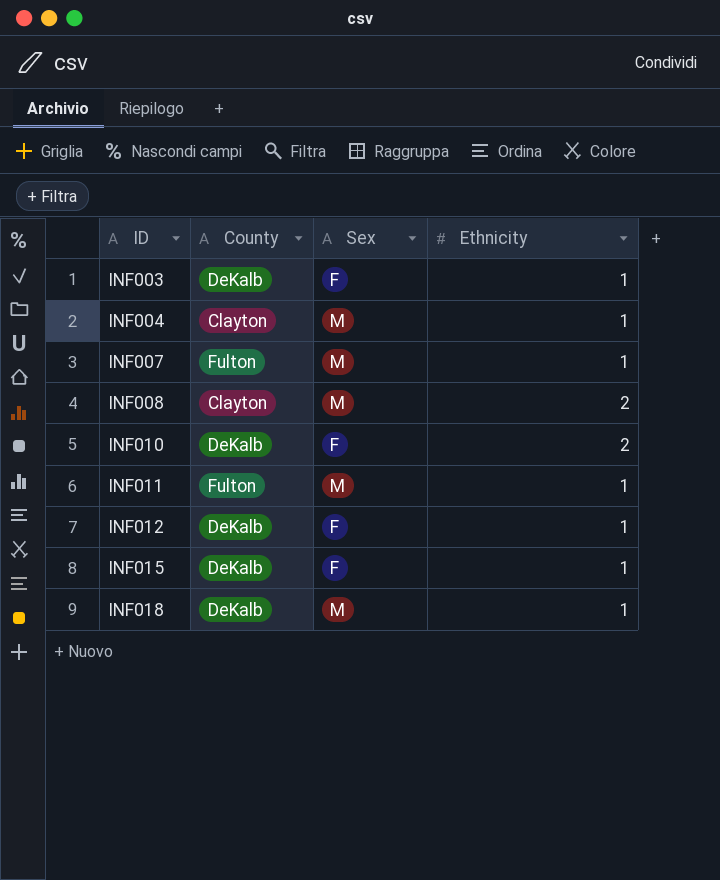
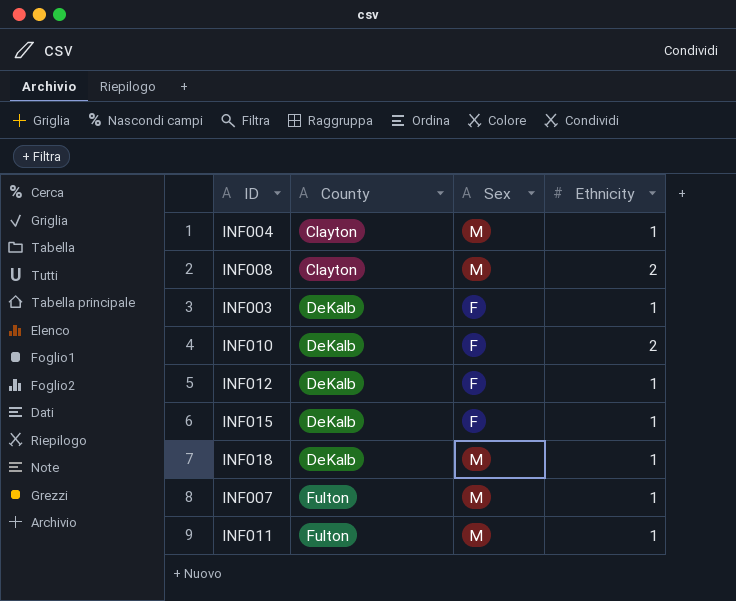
row order: ID ascending -> County ascending

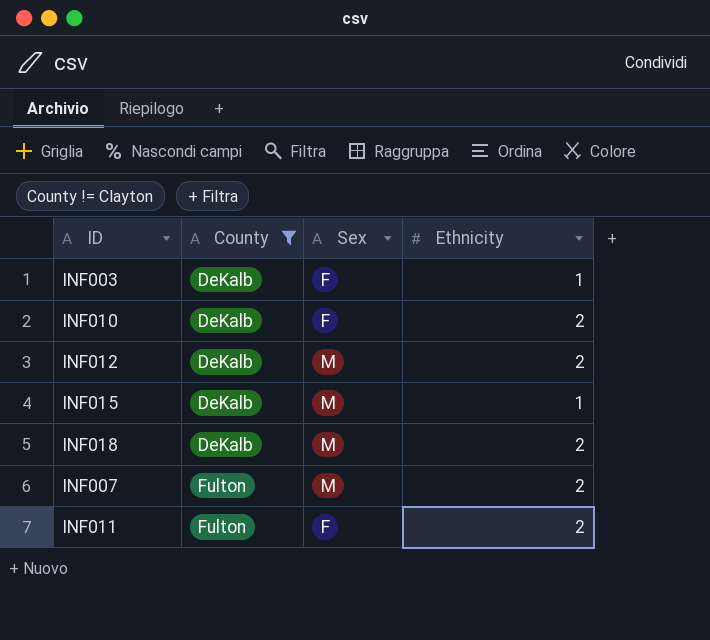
filter: none -> County != Clayton
INF012 | Sex: F -> M
INF012 | Ethnicity: 1 -> 2
INF015 | Sex: F -> M
INF018 | Ethnicity: 1 -> 2
INF007 | Ethnicity: 1 -> 2
INF011 | Sex: M -> F
INF011 | Ethnicity: 1 -> 2

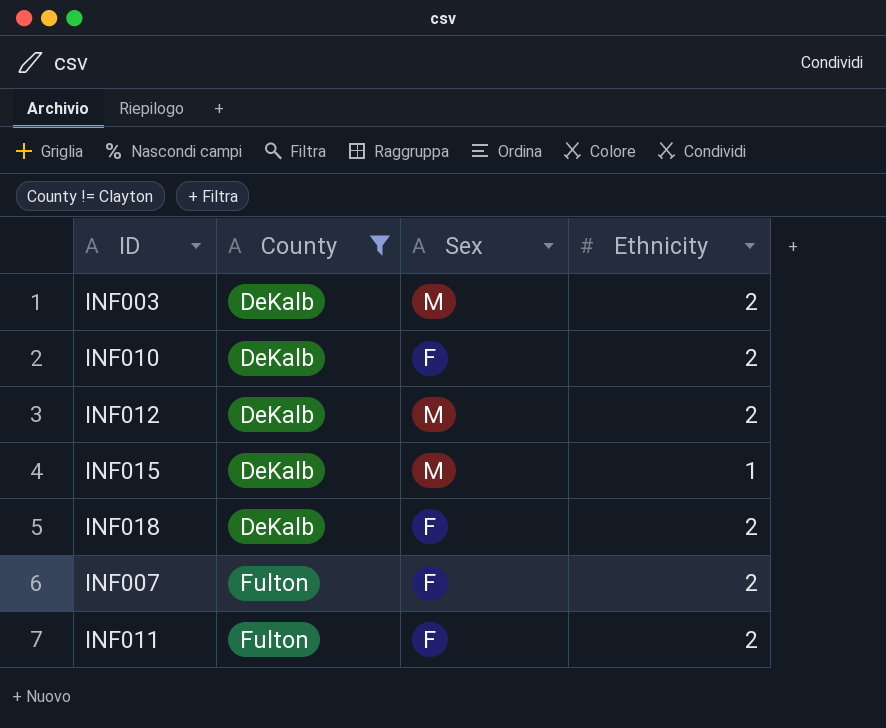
INF003 | Sex: F -> M
INF003 | Ethnicity: 1 -> 2
INF018 | Sex: M -> F
INF007 | Sex: M -> F

